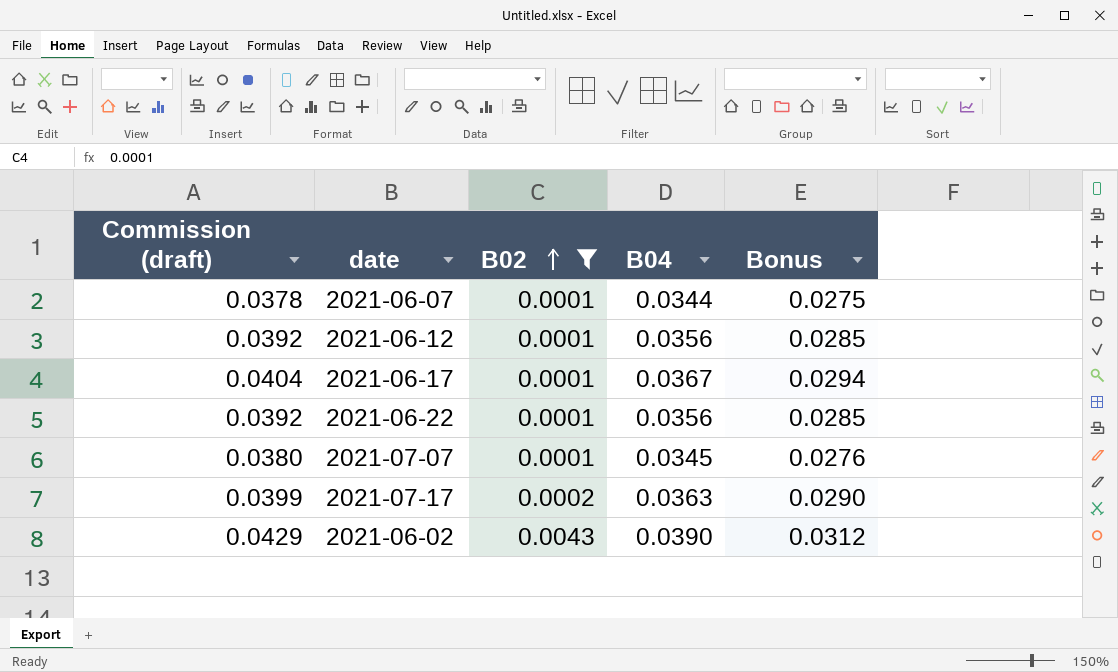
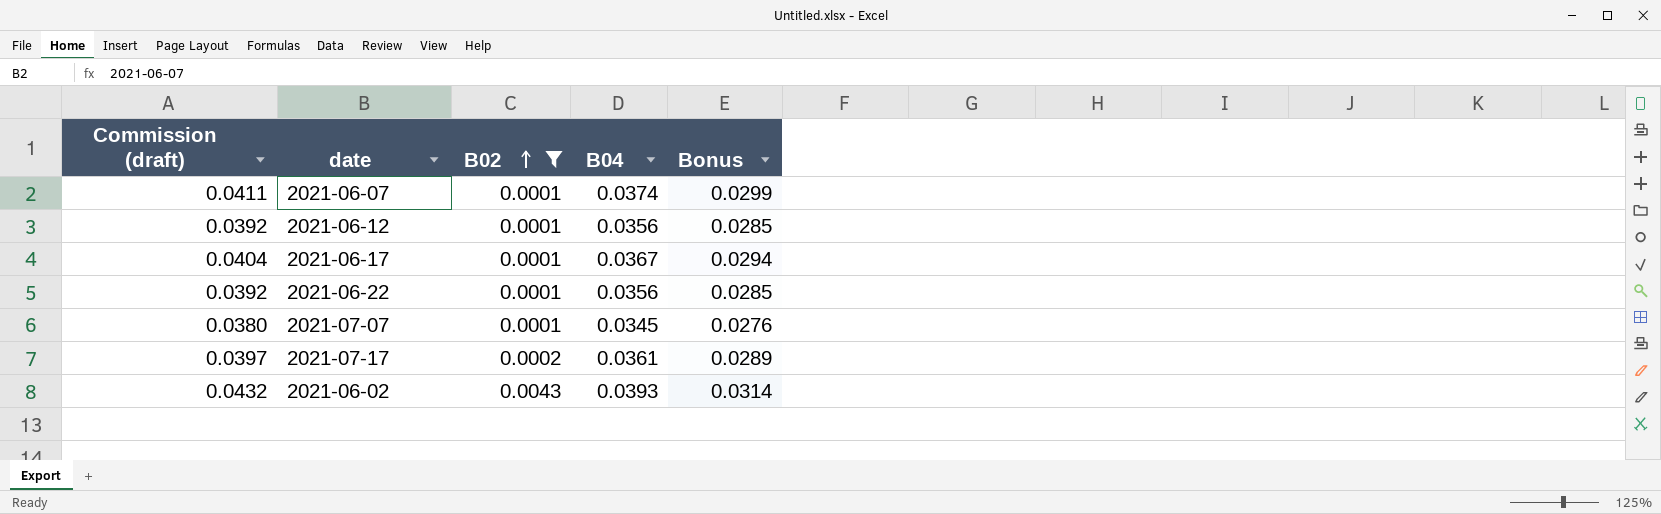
2021-06-07 | Commission (draft): 0.0378 -> 0.0411
2021-06-07 | B04: 0.0344 -> 0.0374
2021-06-07 | Bonus: 0.0275 -> 0.0299
2021-07-17 | Commission (draft): 0.0399 -> 0.0397
2021-07-17 | B04: 0.0363 -> 0.0361
2021-07-17 | Bonus: 0.0290 -> 0.0289
2021-06-02 | Commission (draft): 0.0429 -> 0.0432
2021-06-02 | B04: 0.0390 -> 0.0393
2021-06-02 | Bonus: 0.0312 -> 0.0314

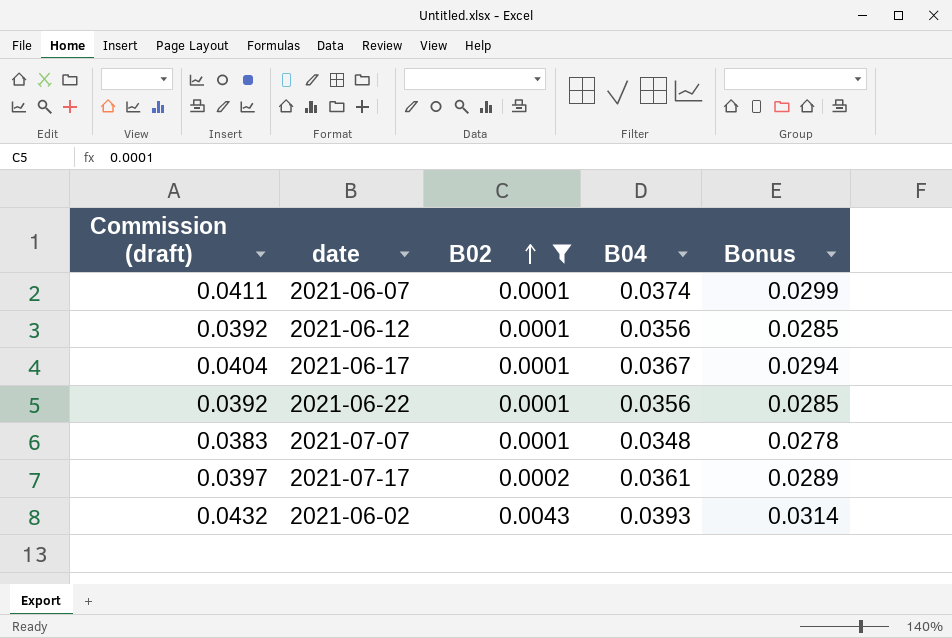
2021-07-07 | Commission (draft): 0.0380 -> 0.0383
2021-07-07 | B04: 0.0345 -> 0.0348
2021-07-07 | Bonus: 0.0276 -> 0.0278

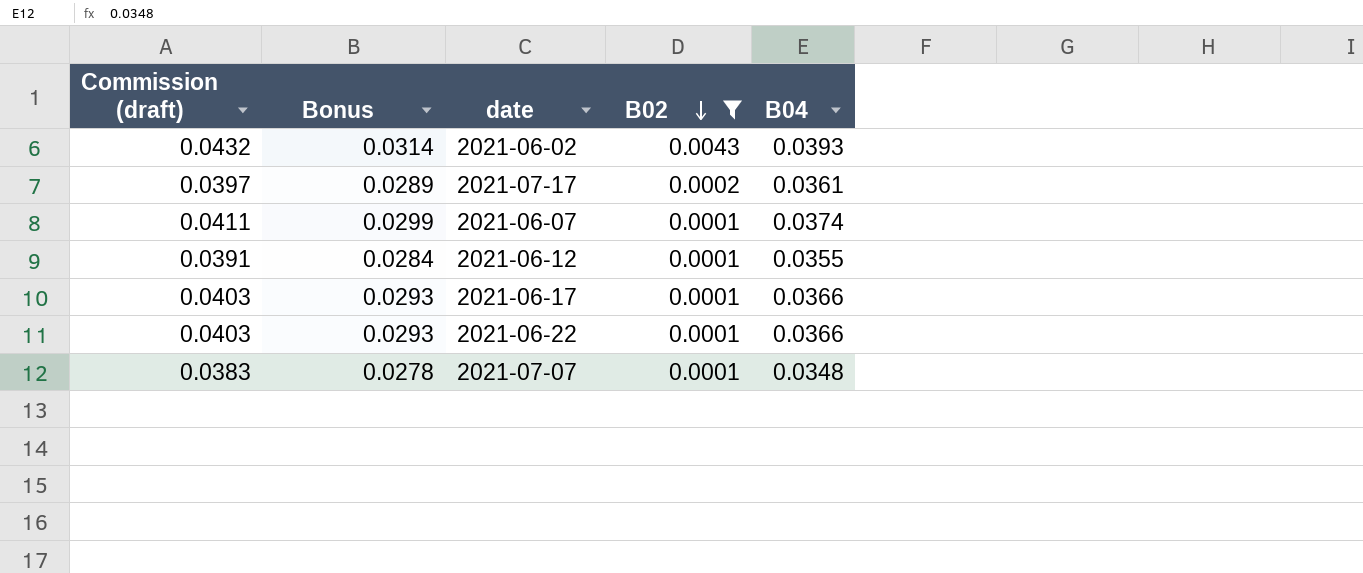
row order: B02 ascending -> B02 descending
column Bonus | position: 5 -> 2
2021-06-12 | Commission (draft): 0.0392 -> 0.0391
2021-06-12 | Bonus: 0.0285 -> 0.0284
2021-06-12 | B04: 0.0356 -> 0.0355
2021-06-17 | Commission (draft): 0.0404 -> 0.0403
2021-06-17 | Bonus: 0.0294 -> 0.0293
2021-06-17 | B04: 0.0367 -> 0.0366
2021-06-22 | Commission (draft): 0.0392 -> 0.0403
2021-06-22 | Bonus: 0.0285 -> 0.0293
2021-06-22 | B04: 0.0356 -> 0.0366

